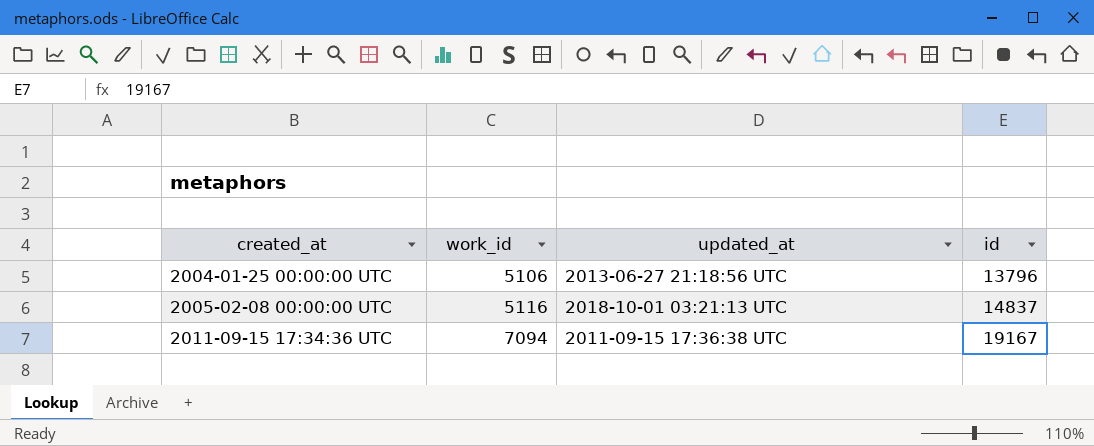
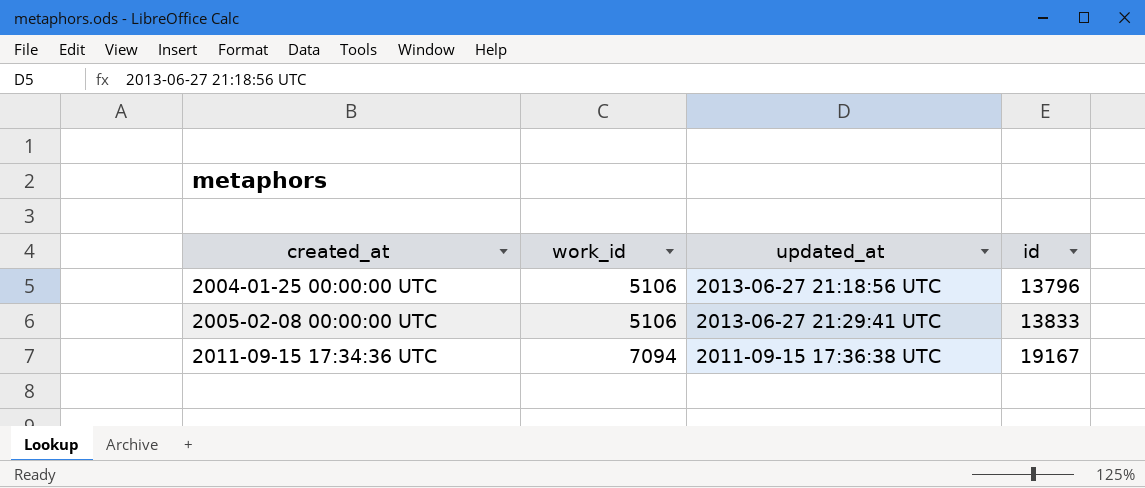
2005-02-08 00:00:00 UTC | work_id: 5116 -> 5106
2005-02-08 00:00:00 UTC | updated_at: 2018-10-01 03:21:13 UTC -> 2013-06-27 21:29:41 UTC
2005-02-08 00:00:00 UTC | id: 14837 -> 13833

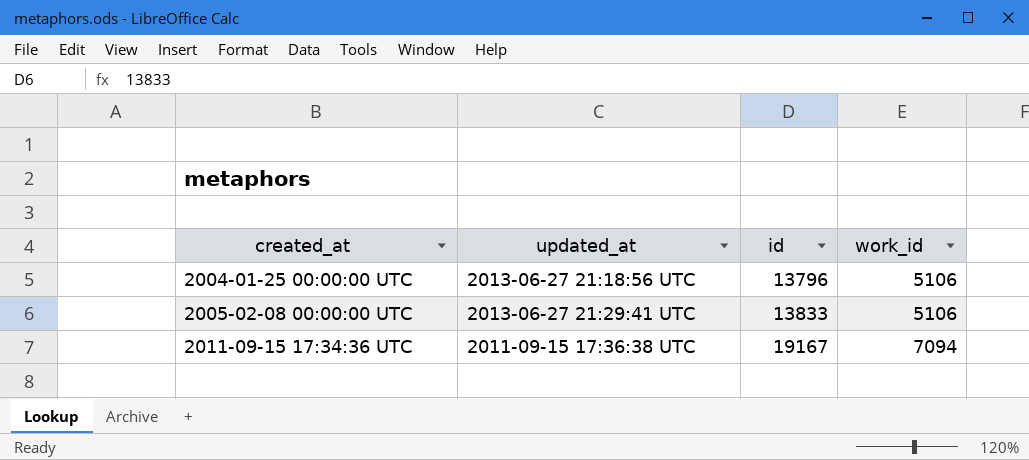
column work_id | position: 2 -> 4

